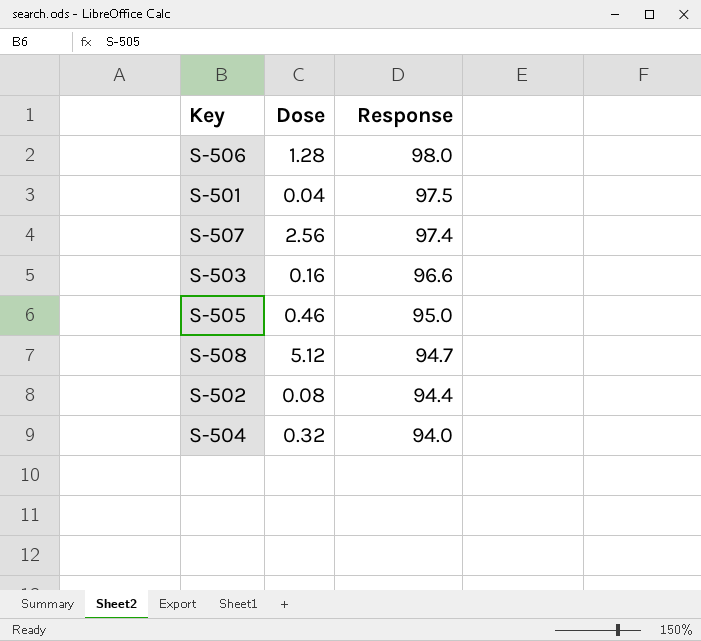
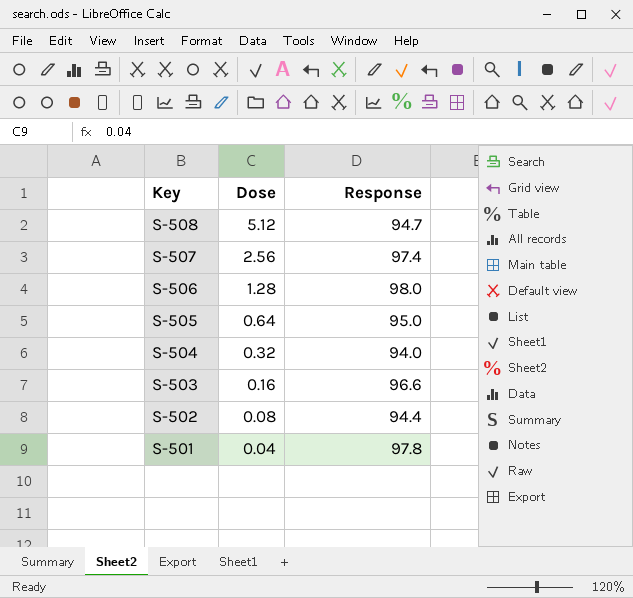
row order: Response descending -> Key descending
S-505 | Dose: 0.46 -> 0.64
S-501 | Response: 97.5 -> 97.8

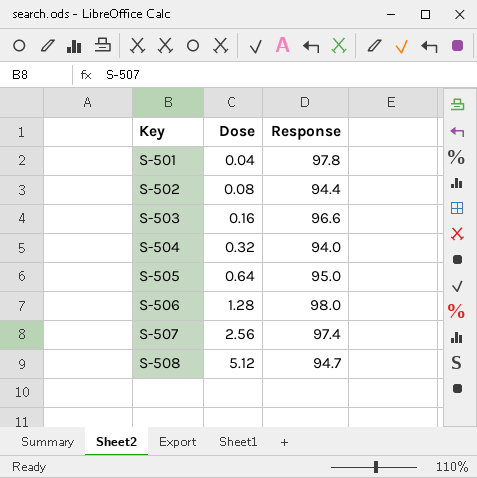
row order: Key descending -> Key ascending

